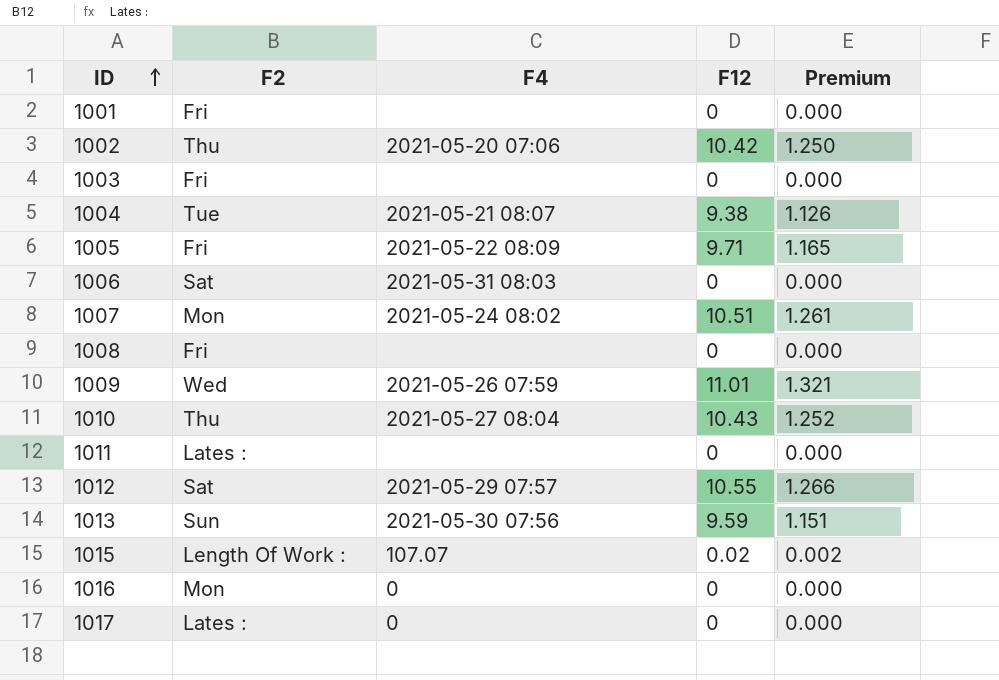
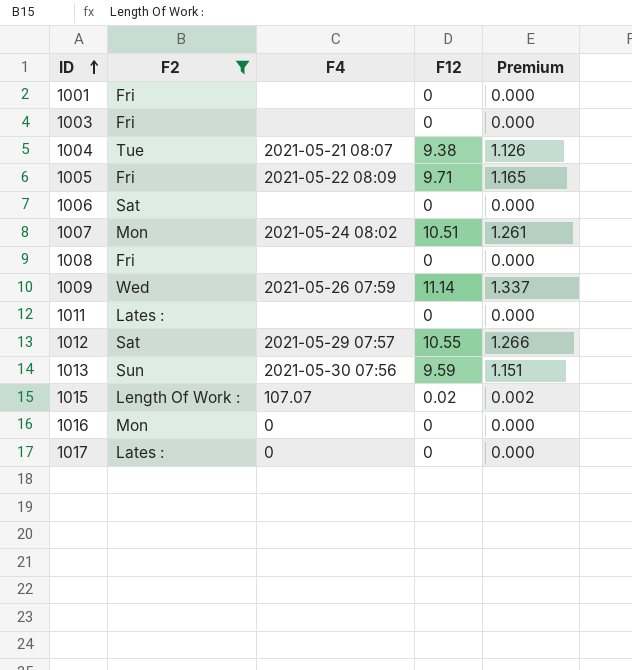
filter: none -> F2 != Thu
1006 | F4: 2021-05-31 08:03 -> none
1009 | F12: 11.01 -> 11.14
1009 | Premium: 1.321 -> 1.337

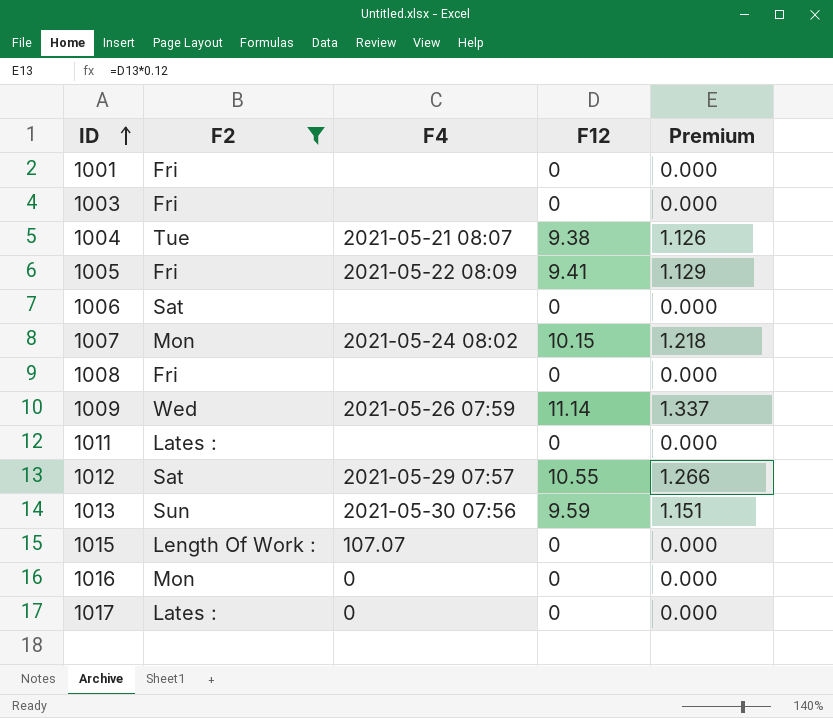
1005 | F12: 9.71 -> 9.41
1005 | Premium: 1.165 -> 1.129
1007 | F12: 10.51 -> 10.15
1007 | Premium: 1.261 -> 1.218
1015 | F12: 0.02 -> 0
1015 | Premium: 0.002 -> 0.000

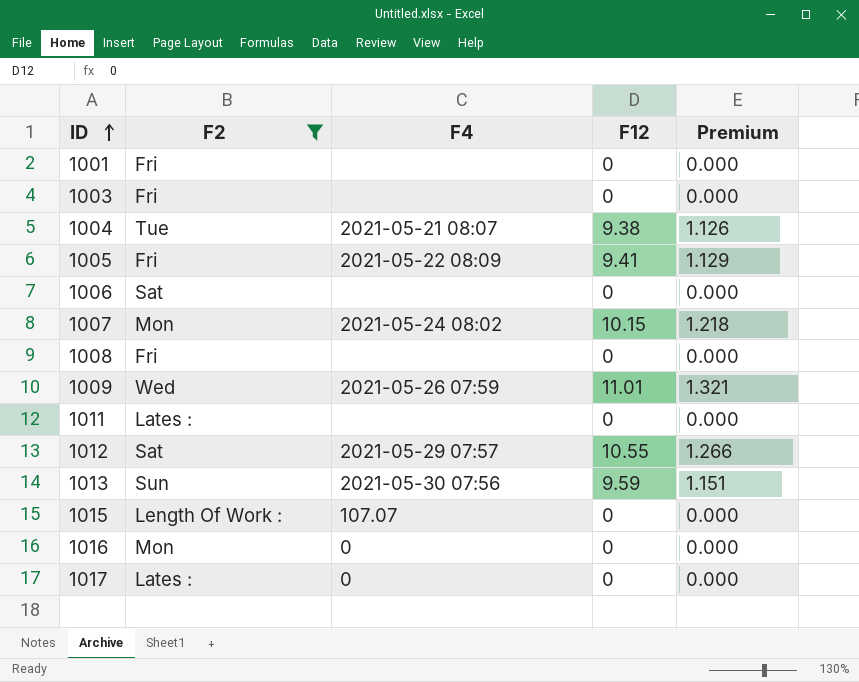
1009 | F12: 11.14 -> 11.01
1009 | Premium: 1.337 -> 1.321

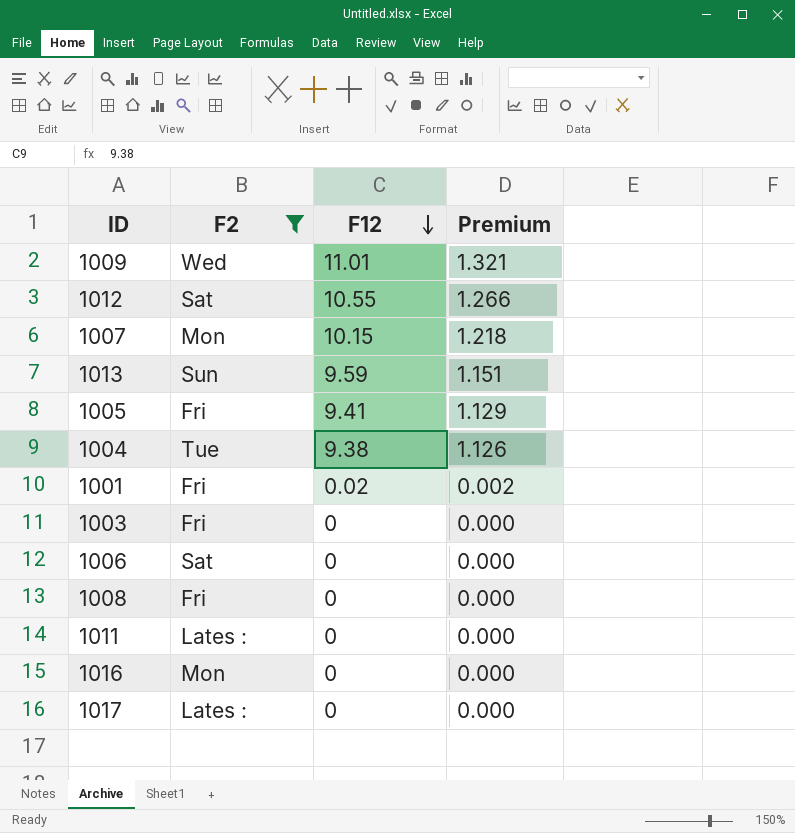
row order: ID ascending -> F12 descending
column F4 | position: 3 -> none
row 1015: Length Of Work : | 107.07 | 0 | 0.000 -> none
1001 | F12: 0 -> 0.02
1001 | Premium: 0.000 -> 0.002

